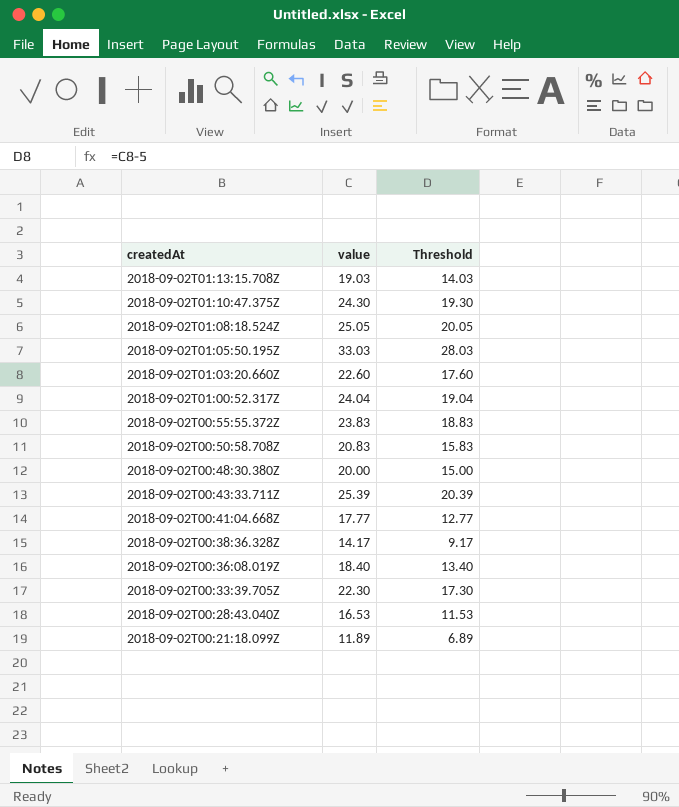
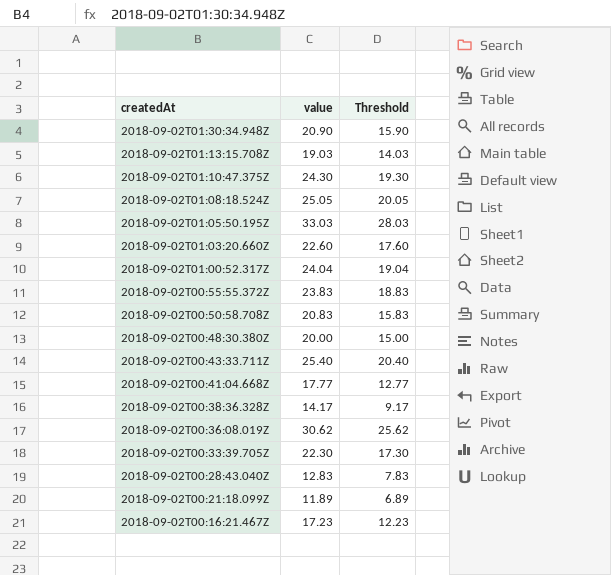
row 2018-09-02T01:30:34.948Z: none -> 20.90 | 15.90
2018-09-02T00:43:33.711Z | value: 25.39 -> 25.40
2018-09-02T00:43:33.711Z | Threshold: 20.39 -> 20.40
2018-09-02T00:36:08.019Z | value: 18.40 -> 30.62
2018-09-02T00:36:08.019Z | Threshold: 13.40 -> 25.62
2018-09-02T00:28:43.040Z | value: 16.53 -> 12.83
2018-09-02T00:28:43.040Z | Threshold: 11.53 -> 7.83
row 2018-09-02T00:16:21.467Z: none -> 17.23 | 12.23

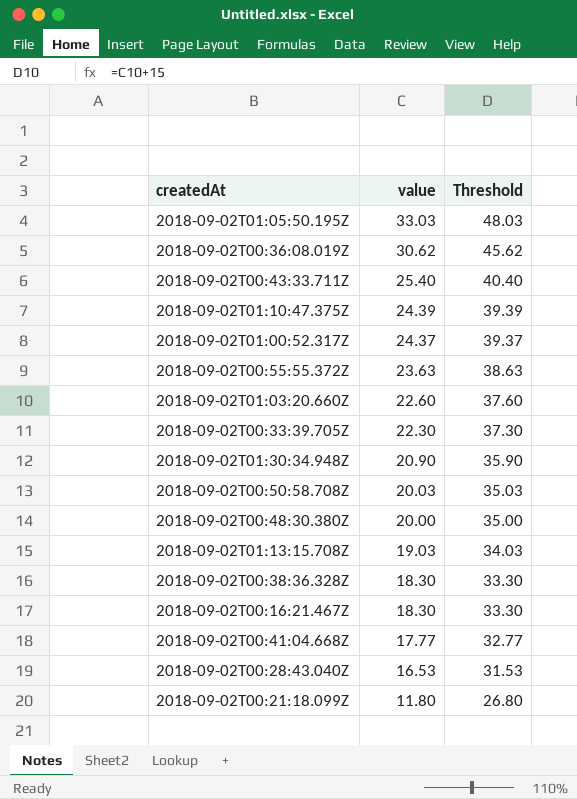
row order: createdAt descending -> value descending
column Threshold | formula: [value] - 5 -> [value] + 15
row 2018-09-02T01:08:18.524Z: 25.05 | 20.05 -> none
2018-09-02T01:10:47.375Z | value: 24.30 -> 24.39
2018-09-02T01:00:52.317Z | value: 24.04 -> 24.37
2018-09-02T00:55:55.372Z | value: 23.83 -> 23.63
2018-09-02T00:50:58.708Z | value: 20.83 -> 20.03
2018-09-02T00:38:36.328Z | value: 14.17 -> 18.30
2018-09-02T00:16:21.467Z | value: 17.23 -> 18.30
2018-09-02T00:28:43.040Z | value: 12.83 -> 16.53
2018-09-02T00:21:18.099Z | value: 11.89 -> 11.80

